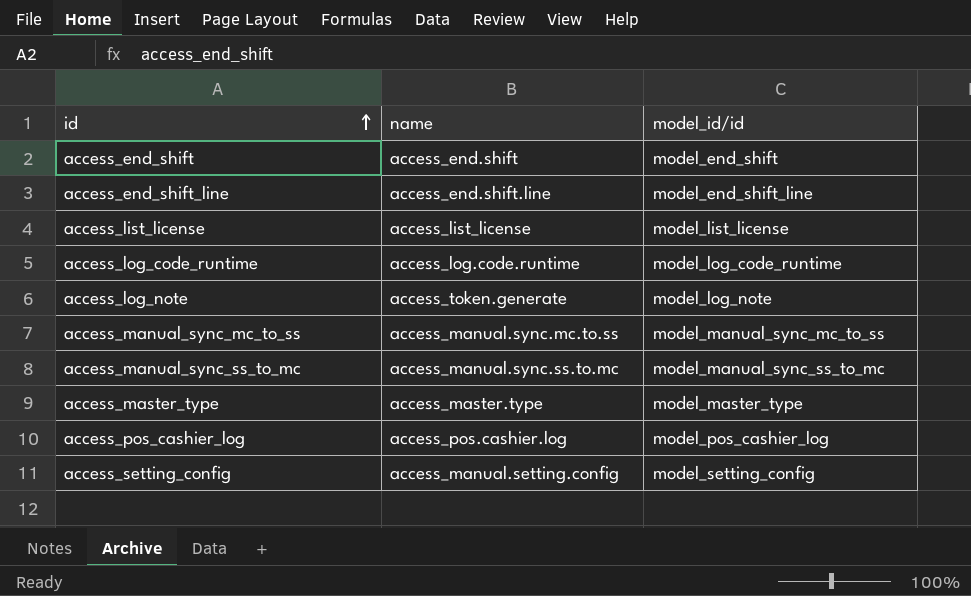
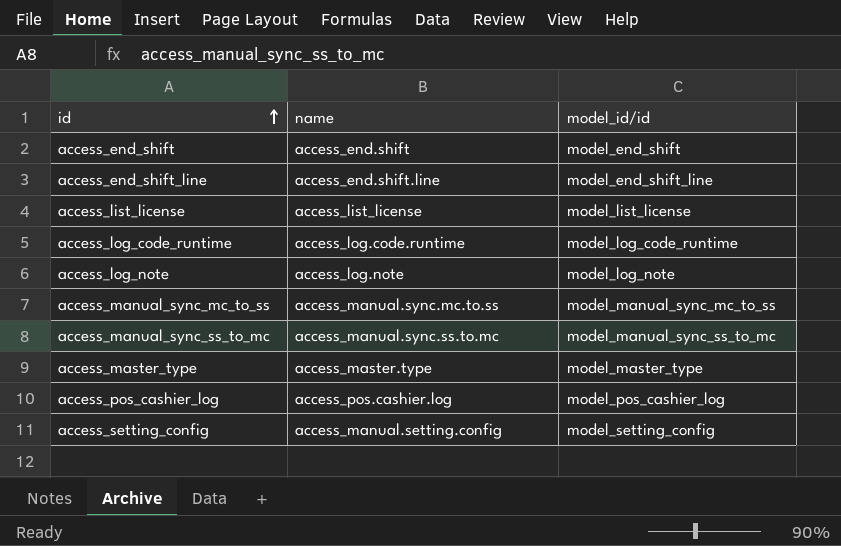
access_log_note | name: access_token.generate -> access_log.note

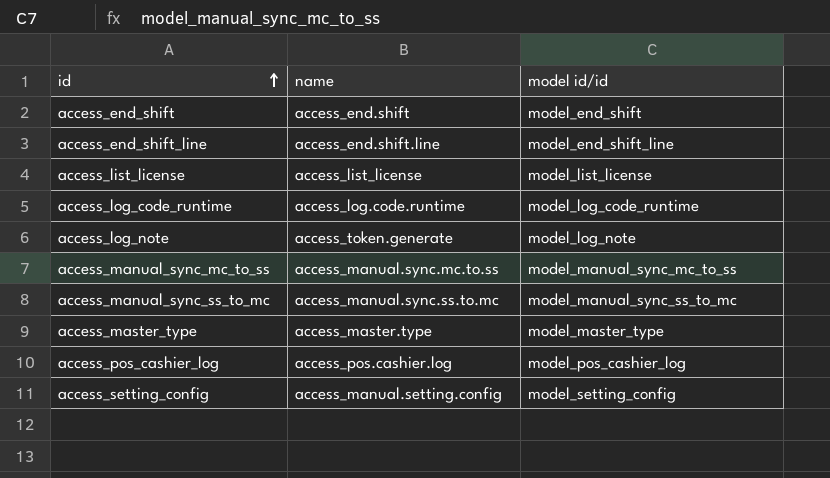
column name: model_id/id -> model id/id
access_log_note | name: access_log.note -> access_token.generate

